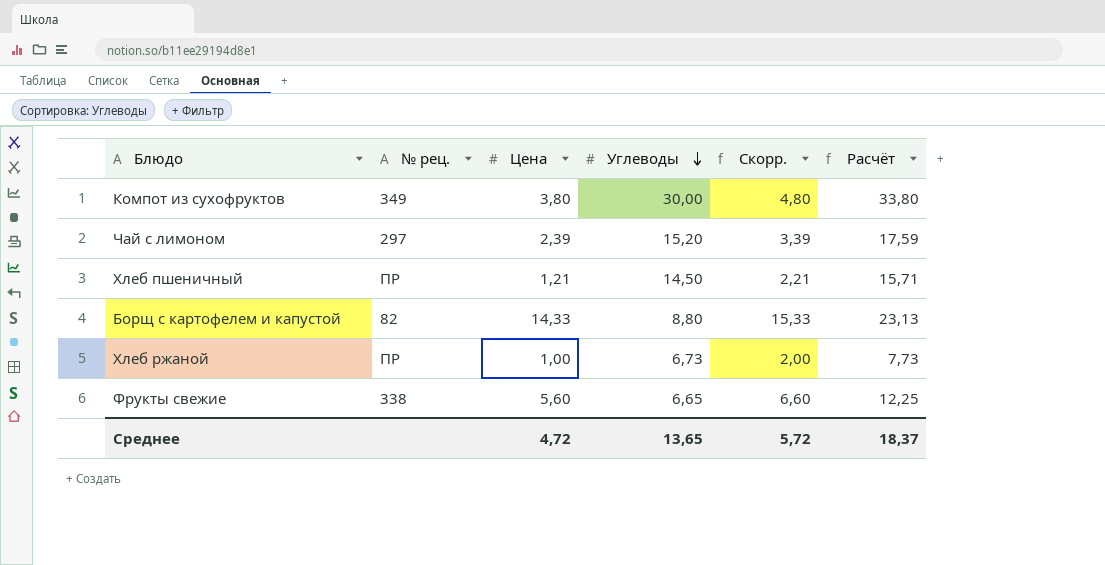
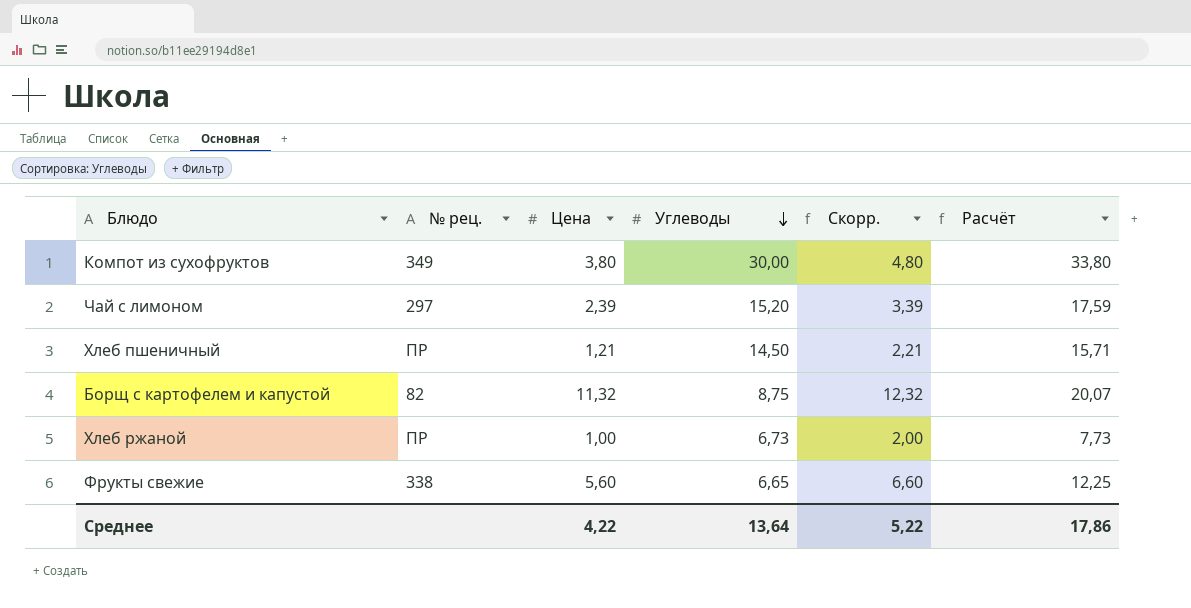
Борщ с картофелем и капустой | Цена: 14,33 -> 11,32
Борщ с картофелем и капустой | Углеводы: 8,80 -> 8,75
Борщ с картофелем и капустой | Скорр.: 15,33 -> 12,32
Борщ с картофелем и капустой | Расчёт: 23,13 -> 20,07
Среднее | Цена: 4,72 -> 4,22
Среднее | Углеводы: 13,65 -> 13,64
Среднее | Скорр.: 5,72 -> 5,22
Среднее | Расчёт: 18,37 -> 17,86

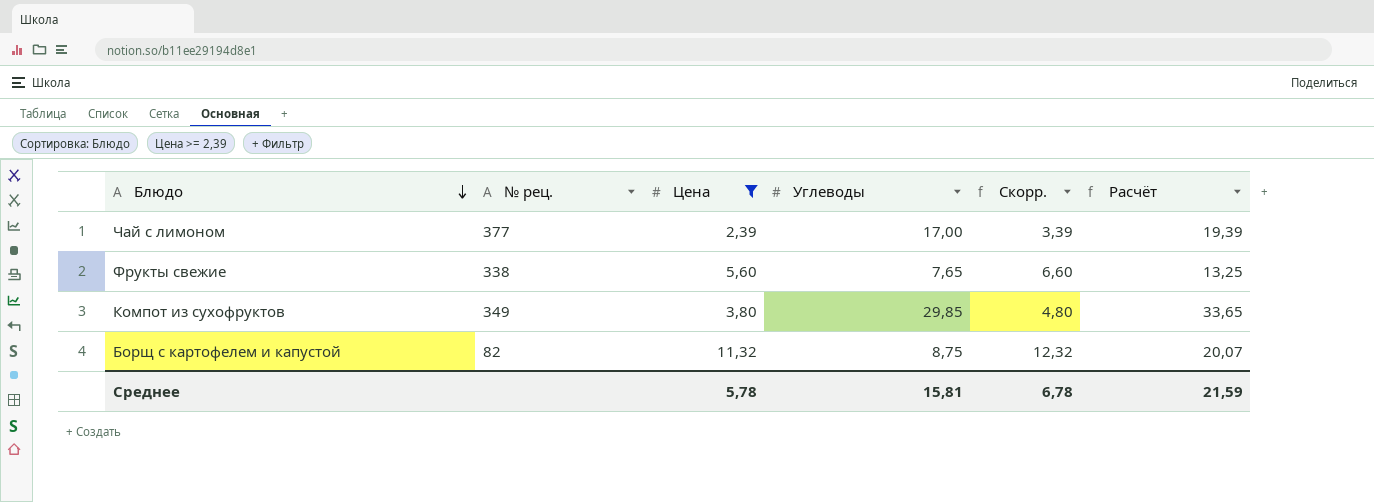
filter: none -> Цена >= 2,39
row order: Углеводы descending -> Блюдо descending
Чай с лимоном | № рец.: 297 -> 377
Чай с лимоном | Углеводы: 15,20 -> 17,00
Чай с лимоном | Расчёт: 17,59 -> 19,39
Фрукты свежие | Углеводы: 6,65 -> 7,65
Фрукты свежие | Расчёт: 12,25 -> 13,25
Компот из сухофруктов | Углеводы: 30,00 -> 29,85
Компот из сухофруктов | Расчёт: 33,80 -> 33,65
Среднее | Цена: 4,22 -> 5,78
Среднее | Углеводы: 13,64 -> 15,81
Среднее | Скорр.: 5,22 -> 6,78
Среднее | Расчёт: 17,86 -> 21,59

